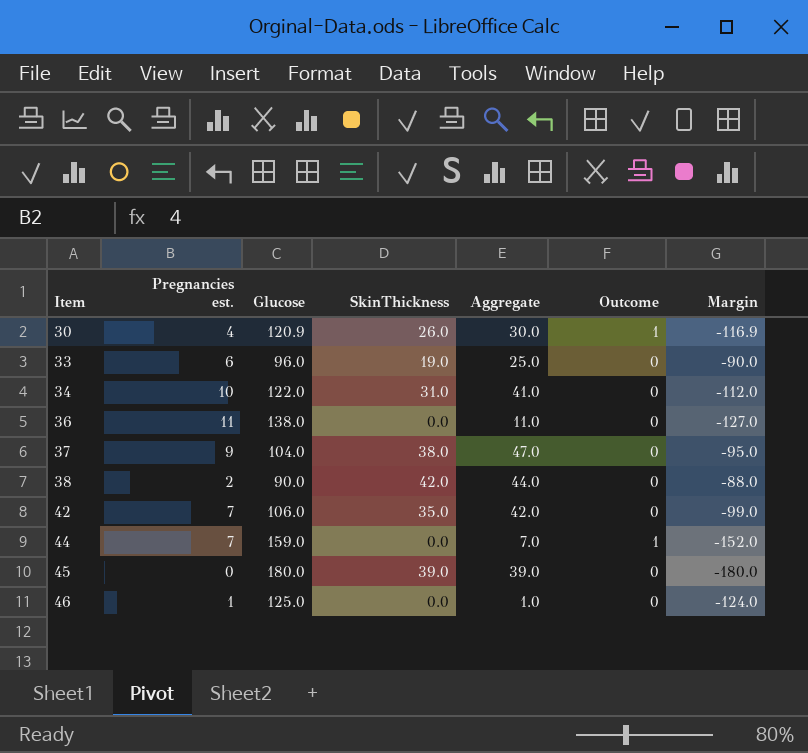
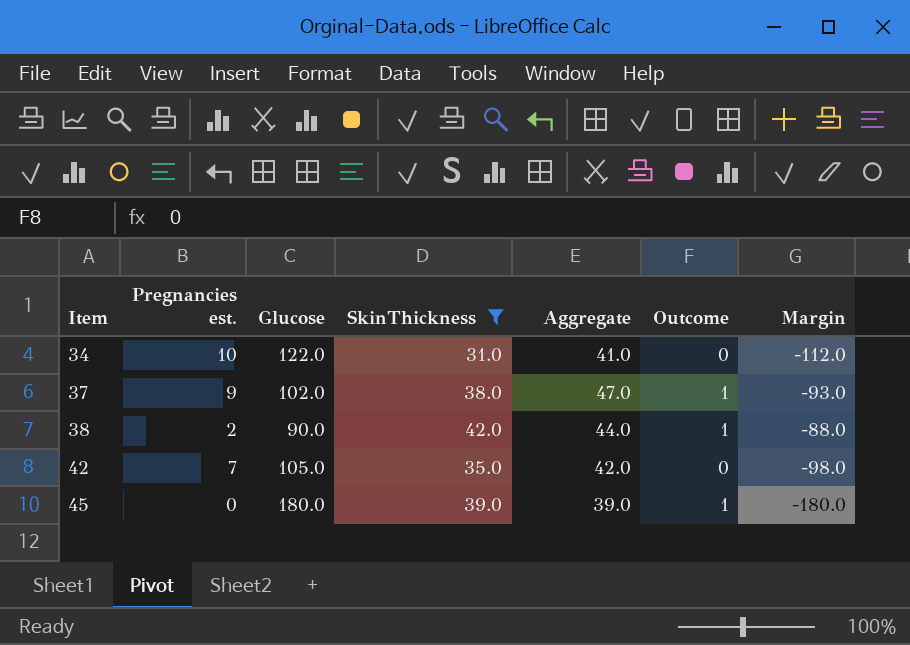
filter: none -> SkinThickness >= 31.0
37 | Glucose: 104.0 -> 102.0
37 | Outcome: 0 -> 1
37 | Margin: -95.0 -> -93.0
38 | Outcome: 0 -> 1
42 | Glucose: 106.0 -> 105.0
42 | Margin: -99.0 -> -98.0
45 | Outcome: 0 -> 1

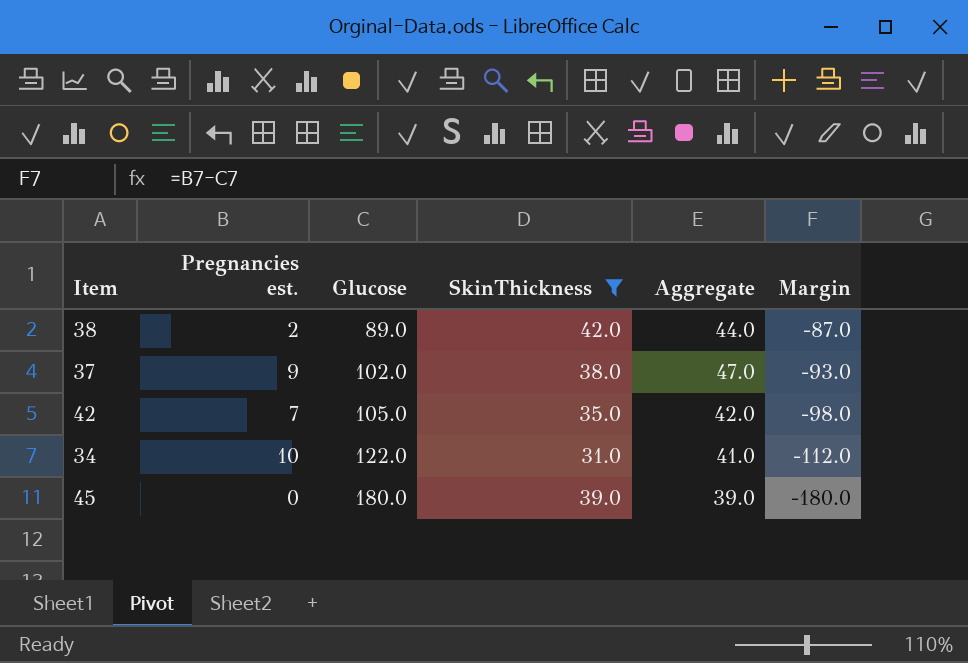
row order: Item ascending -> Glucose ascending
column Outcome | position: 6 -> none
38 | Glucose: 90.0 -> 89.0
38 | Margin: -88.0 -> -87.0

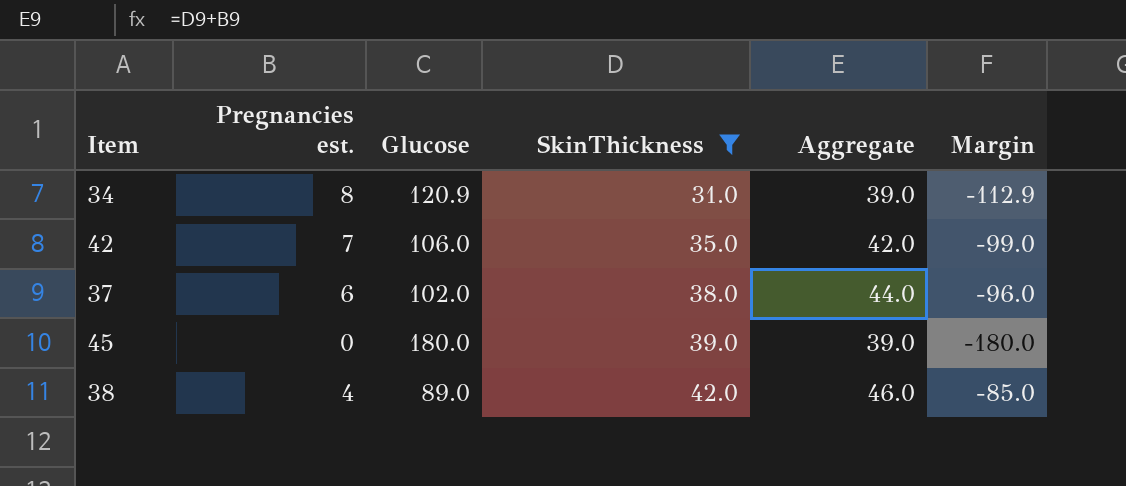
row order: Glucose ascending -> SkinThickness ascending
34 | Pregnancies est.: 10 -> 8
34 | Glucose: 122.0 -> 120.9
34 | Aggregate: 41.0 -> 39.0
34 | Margin: -112.0 -> -112.9
42 | Glucose: 105.0 -> 106.0
42 | Margin: -98.0 -> -99.0
37 | Pregnancies est.: 9 -> 6
37 | Aggregate: 47.0 -> 44.0
37 | Margin: -93.0 -> -96.0
38 | Pregnancies est.: 2 -> 4
38 | Aggregate: 44.0 -> 46.0
38 | Margin: -87.0 -> -85.0

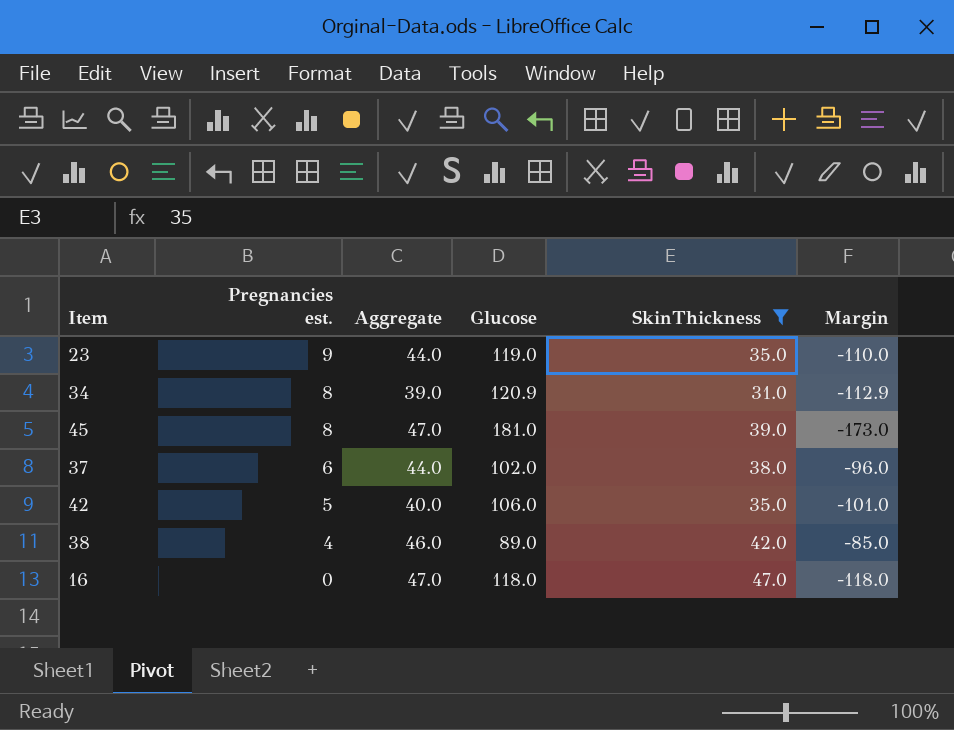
row order: SkinThickness ascending -> Pregnancies est. descending
column Aggregate | position: 5 -> 3
row 23: none -> 9 | 44.0 | 119.0 | 35.0 | -110.0
45 | Pregnancies est.: 0 -> 8
45 | Aggregate: 39.0 -> 47.0
45 | Glucose: 180.0 -> 181.0
45 | Margin: -180.0 -> -173.0
42 | Pregnancies est.: 7 -> 5
42 | Aggregate: 42.0 -> 40.0
42 | Margin: -99.0 -> -101.0
row 16: none -> 0 | 47.0 | 118.0 | 47.0 | -118.0

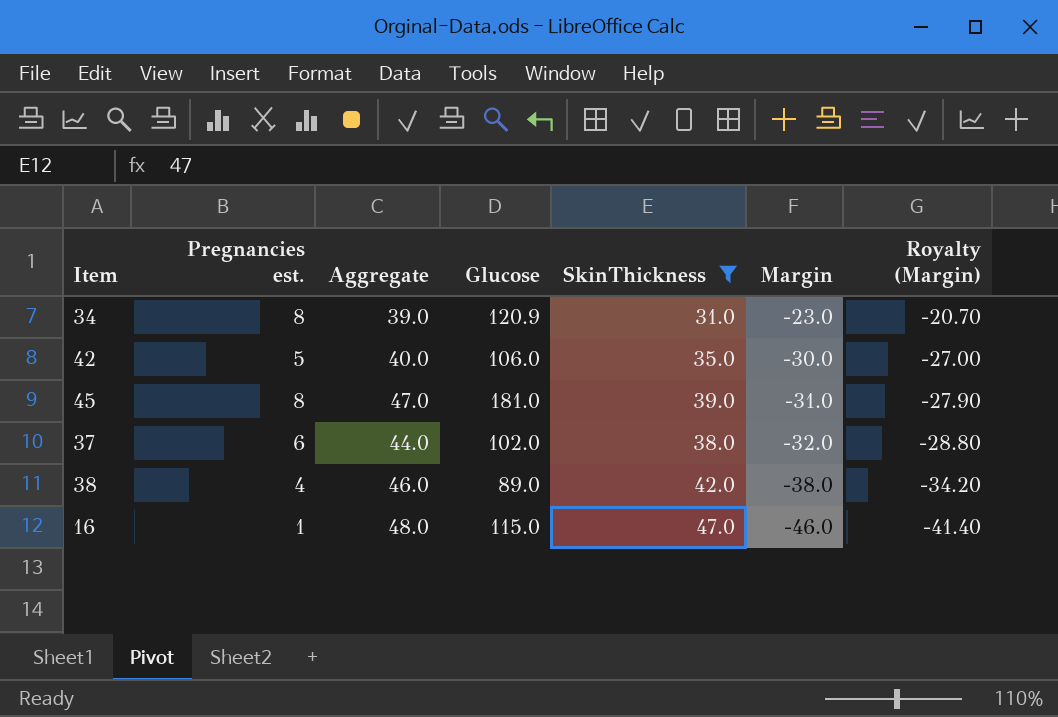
row order: Pregnancies est. descending -> Margin descending
column Margin | formula: [Pregnancies est.] - [Glucose] -> [Pregnancies est.] - [SkinThickness]
column Royalty (Margin) | formula: none -> [Margin] * 0.9
row 23: 9 | 44.0 | 119.0 | 35.0 | -110.0 -> none
16 | Pregnancies est.: 0 -> 1
16 | Aggregate: 47.0 -> 48.0
16 | Glucose: 118.0 -> 115.0

